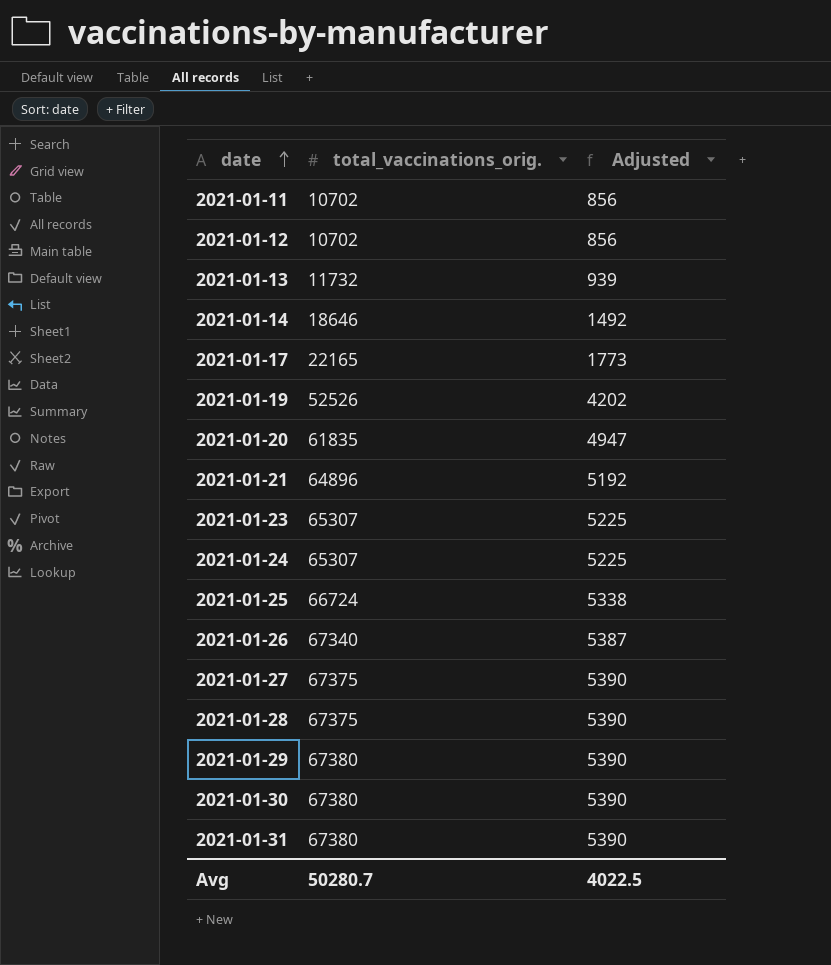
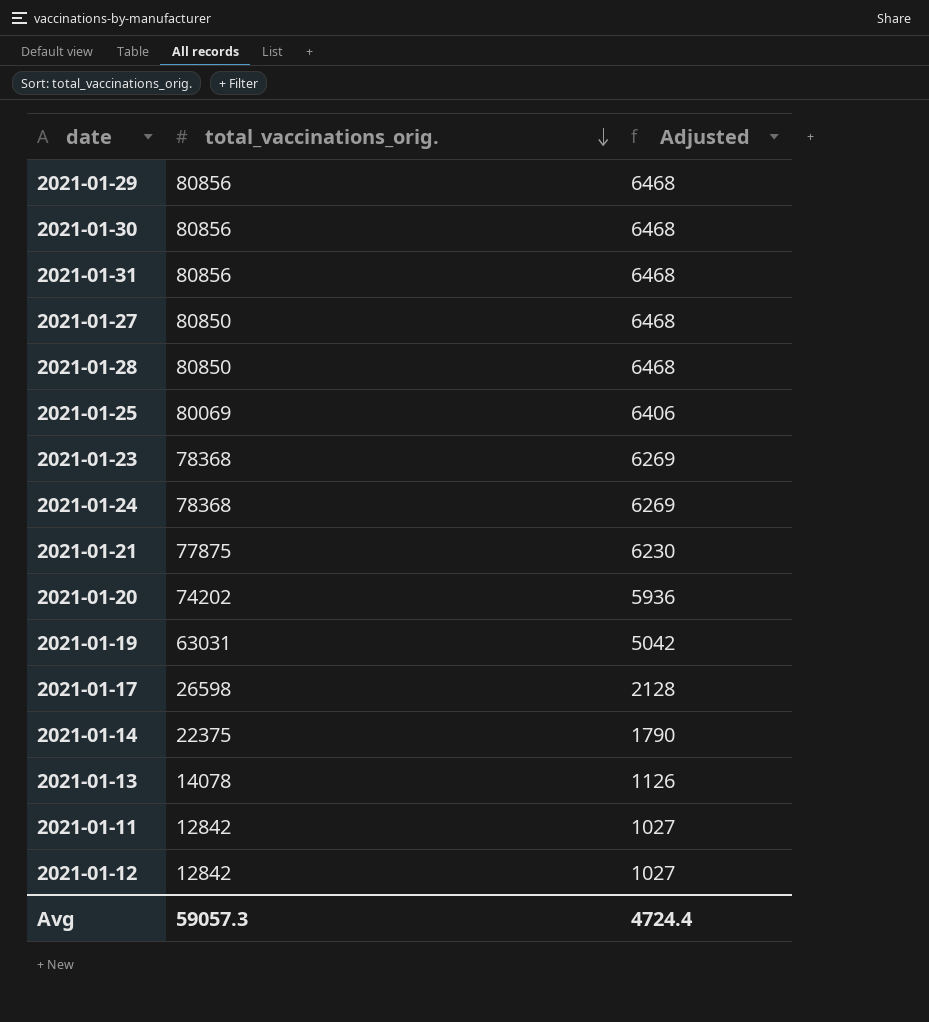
row order: date ascending -> total_vaccinations_orig. descending
row 2021-01-26: 67340 | 5387 -> none
2021-01-29 | total_vaccinations_orig.: 67380 -> 80856
2021-01-29 | Adjusted: 5390 -> 6468
2021-01-30 | total_vaccinations_orig.: 67380 -> 80856
2021-01-30 | Adjusted: 5390 -> 6468
2021-01-31 | total_vaccinations_orig.: 67380 -> 80856
2021-01-31 | Adjusted: 5390 -> 6468
2021-01-27 | total_vaccinations_orig.: 67375 -> 80850
2021-01-27 | Adjusted: 5390 -> 6468
2021-01-28 | total_vaccinations_orig.: 67375 -> 80850
2021-01-28 | Adjusted: 5390 -> 6468
2021-01-25 | total_vaccinations_orig.: 66724 -> 80069
2021-01-25 | Adjusted: 5338 -> 6406
2021-01-23 | total_vaccinations_orig.: 65307 -> 78368
2021-01-23 | Adjusted: 5225 -> 6269
2021-01-24 | total_vaccinations_orig.: 65307 -> 78368
2021-01-24 | Adjusted: 5225 -> 6269
2021-01-21 | total_vaccinations_orig.: 64896 -> 77875
2021-01-21 | Adjusted: 5192 -> 6230
2021-01-20 | total_vaccinations_orig.: 61835 -> 74202
2021-01-20 | Adjusted: 4947 -> 5936
2021-01-19 | total_vaccinations_orig.: 52526 -> 63031
2021-01-19 | Adjusted: 4202 -> 5042
2021-01-17 | total_vaccinations_orig.: 22165 -> 26598
2021-01-17 | Adjusted: 1773 -> 2128
2021-01-14 | total_vaccinations_orig.: 18646 -> 22375
2021-01-14 | Adjusted: 1492 -> 1790
2021-01-13 | total_vaccinations_orig.: 11732 -> 14078
2021-01-13 | Adjusted: 939 -> 1126
2021-01-11 | total_vaccinations_orig.: 10702 -> 12842
2021-01-11 | Adjusted: 856 -> 1027
2021-01-12 | total_vaccinations_orig.: 10702 -> 12842
2021-01-12 | Adjusted: 856 -> 1027
Avg | total_vaccinations_orig.: 50280.7 -> 59057.3
Avg | Adjusted: 4022.5 -> 4724.4

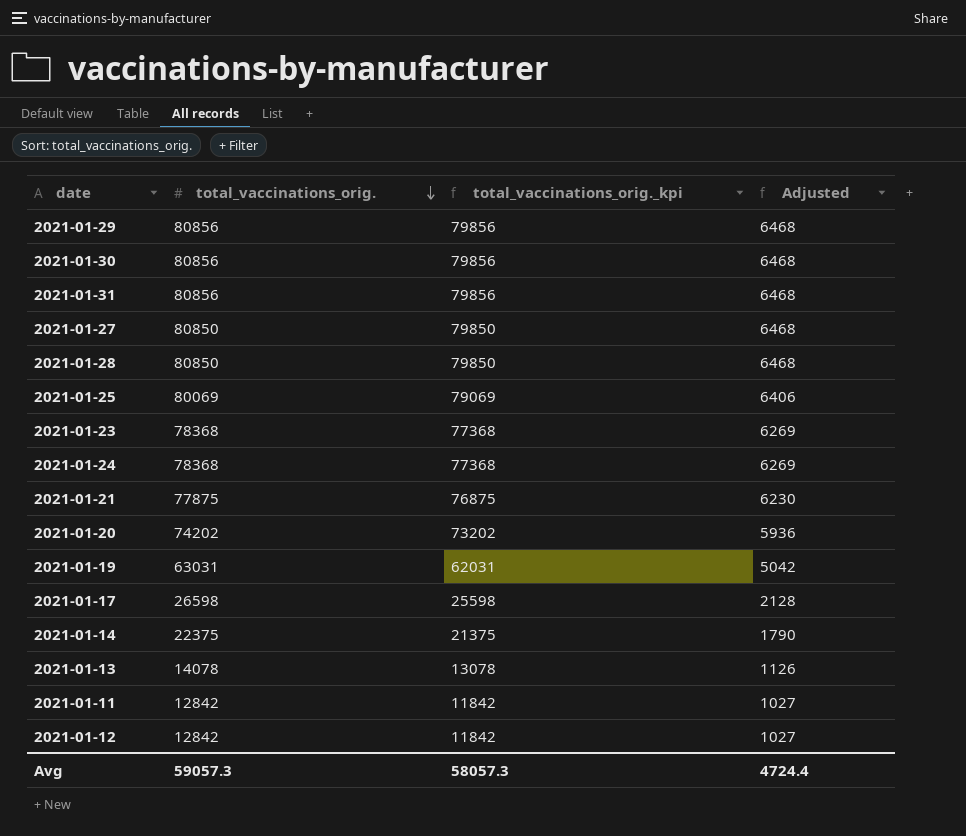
column total_vaccinations_orig._kpi | formula: none -> [total_vaccinations_orig.] - 1000

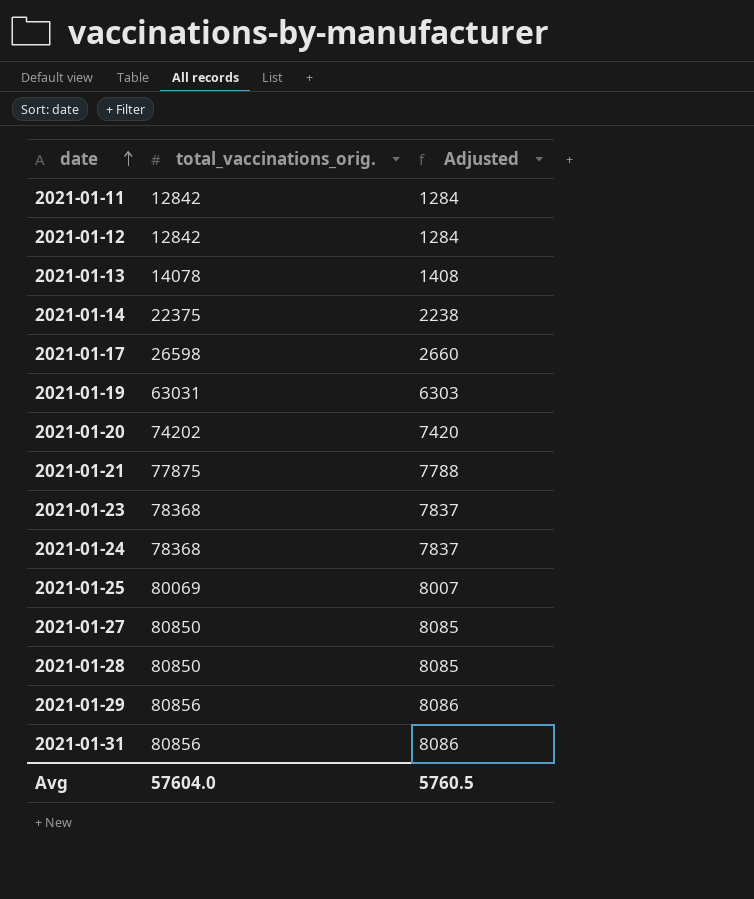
row order: total_vaccinations_orig. descending -> date ascending
column total_vaccinations_orig._kpi | formula: [total_vaccinations_orig.] - 1000 -> none
column Adjusted | formula: [total_vaccinations_orig.] * 0.08 -> [total_vaccinations_orig.] * 0.1
row 2021-01-30: 80856 | 79856 | 6468 -> none
Avg | total_vaccinations_orig.: 59057.3 -> 57604.0
Avg | Adjusted: 4724.4 -> 5760.5

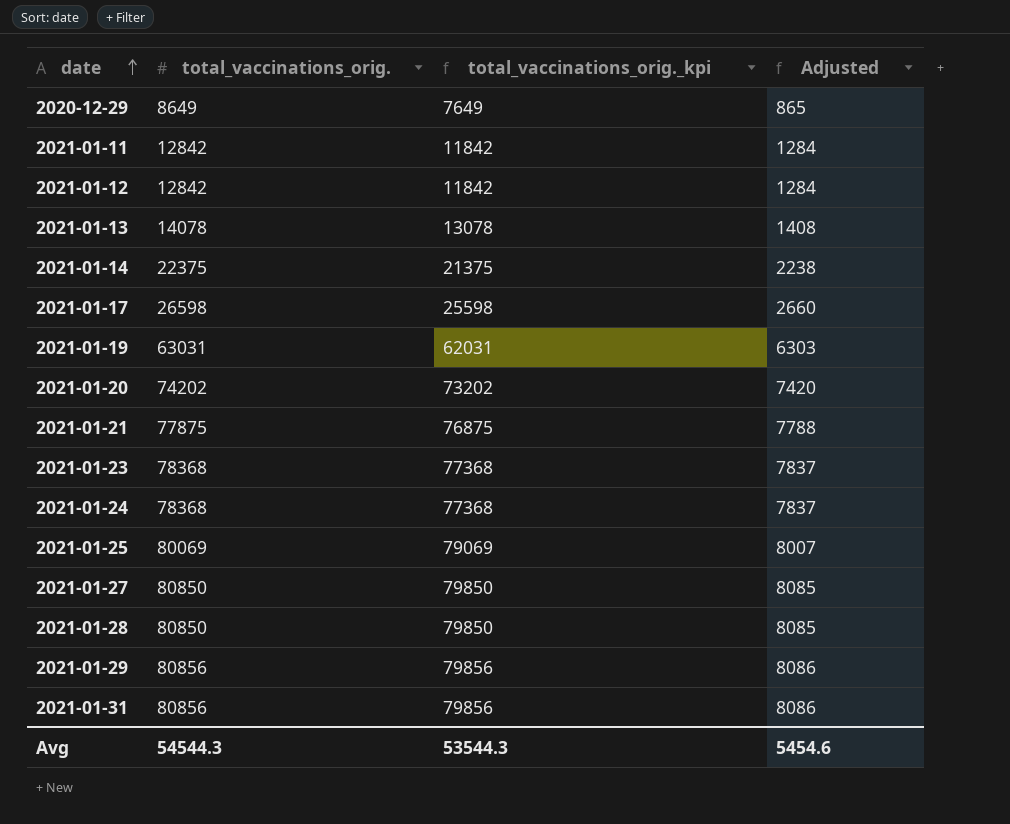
column total_vaccinations_orig._kpi | formula: none -> [total_vaccinations_orig.] - 1000
row 2020-12-29: none -> 8649 | 7649 | 865
Avg | total_vaccinations_orig.: 57604.0 -> 54544.3
Avg | Adjusted: 5760.5 -> 5454.6

